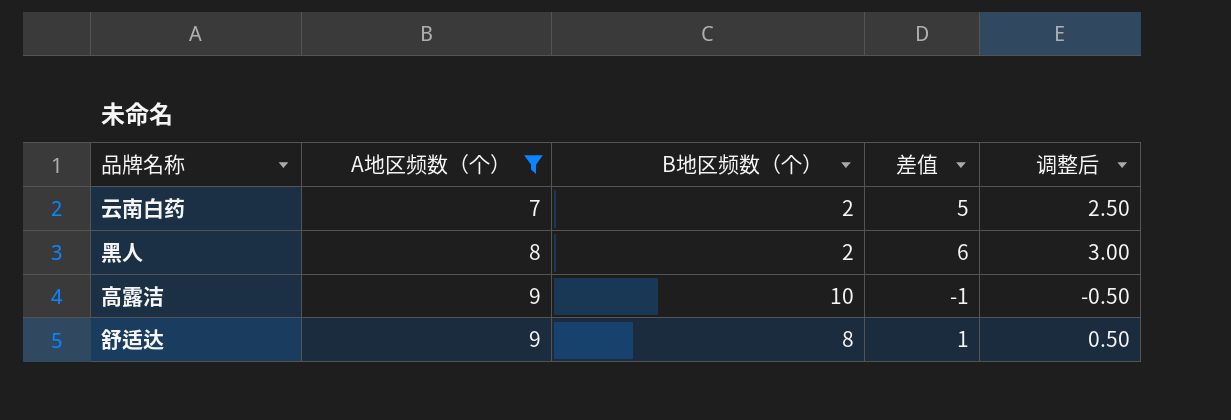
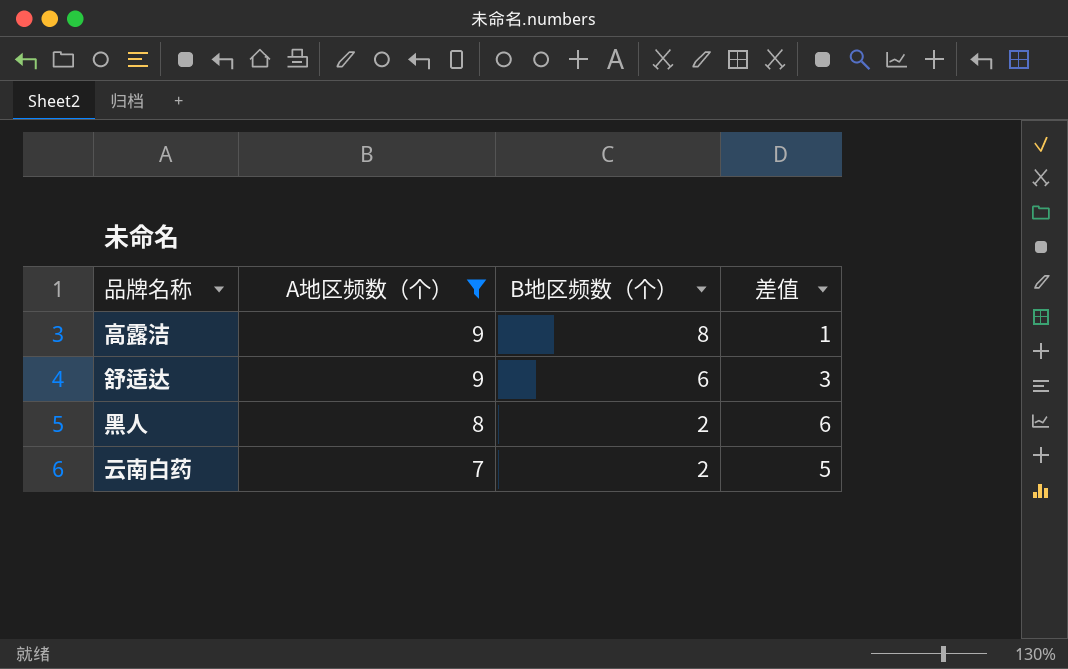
row order: A地区频数（个） ascending -> A地区频数（个） descending
column 调整后 | formula: [差值] * 0.5 -> none
高露洁 | B地区频数（个）: 10 -> 8
高露洁 | 差值: -1 -> 1
舒适达 | B地区频数（个）: 8 -> 6
舒适达 | 差值: 1 -> 3

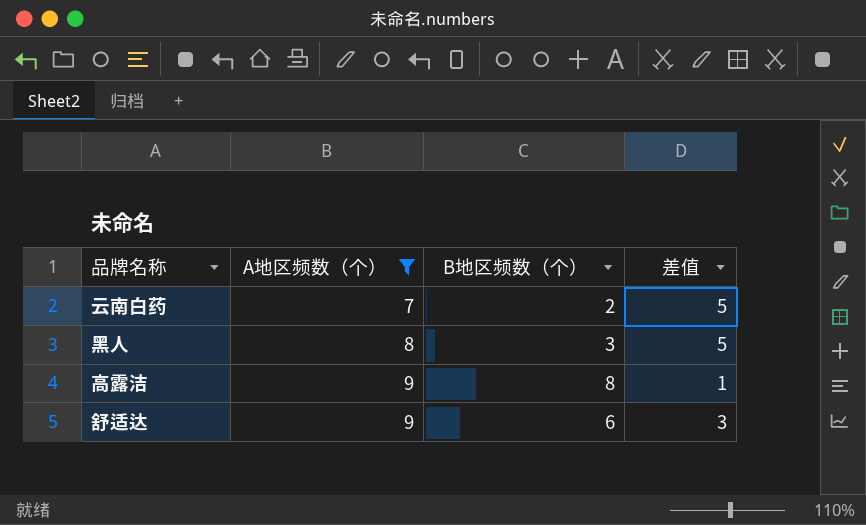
row order: A地区频数（个） descending -> A地区频数（个） ascending
黑人 | B地区频数（个）: 2 -> 3
黑人 | 差值: 6 -> 5

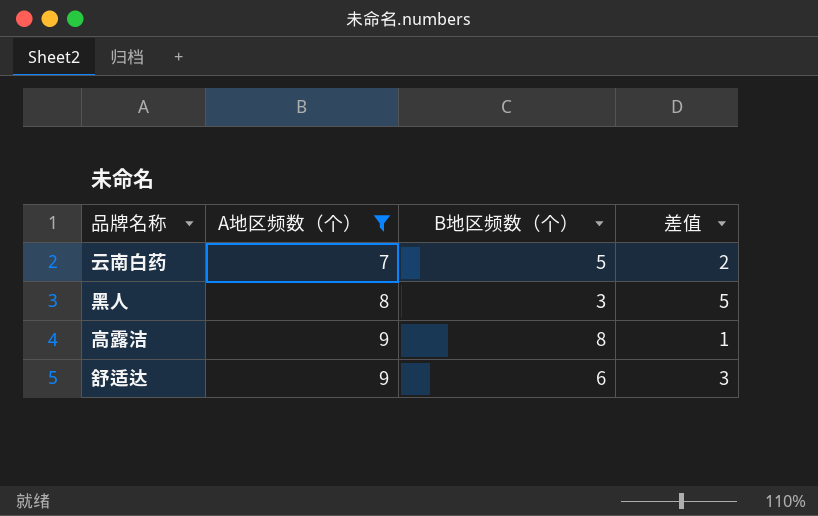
云南白药 | B地区频数（个）: 2 -> 5
云南白药 | 差值: 5 -> 2

